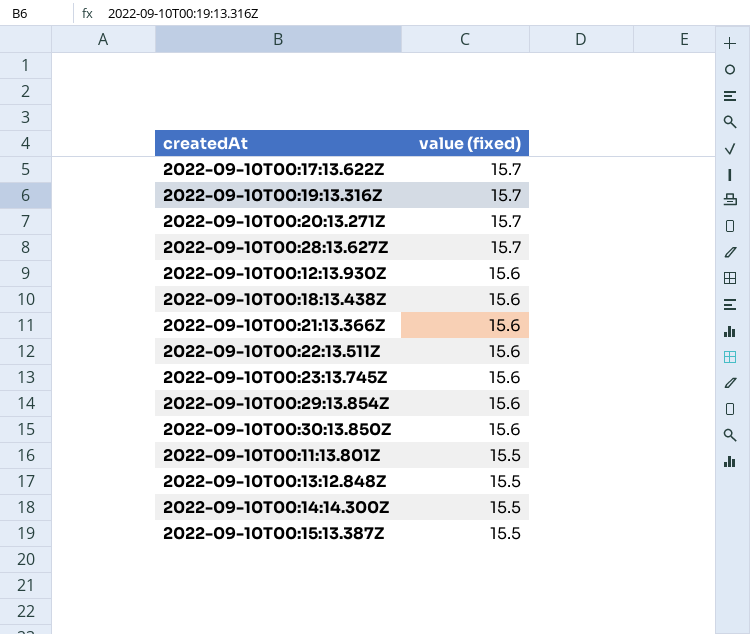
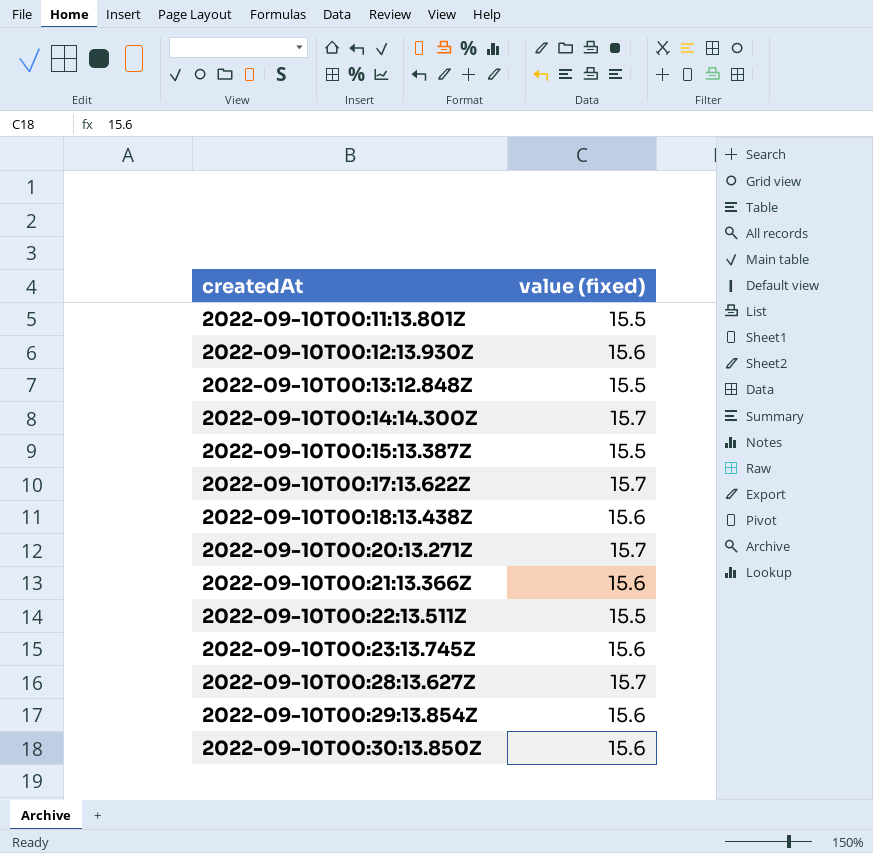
row order: value (fixed) descending -> createdAt ascending
row 2022-09-10T00:19:13.316Z: 15.7 -> none
2022-09-10T00:14:14.300Z | value (fixed): 15.5 -> 15.7
2022-09-10T00:22:13.511Z | value (fixed): 15.6 -> 15.5

